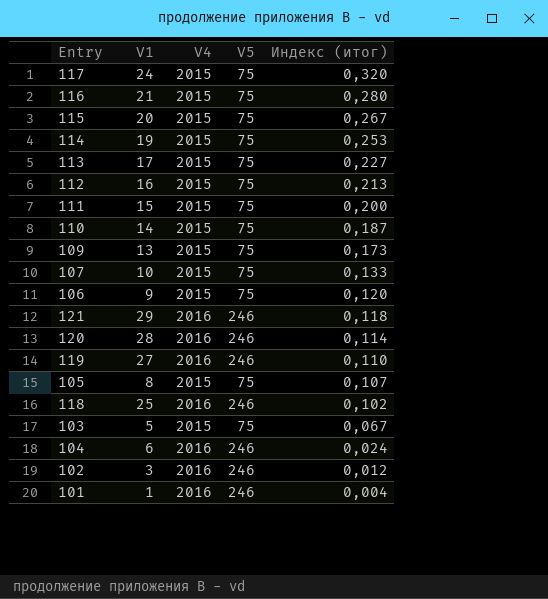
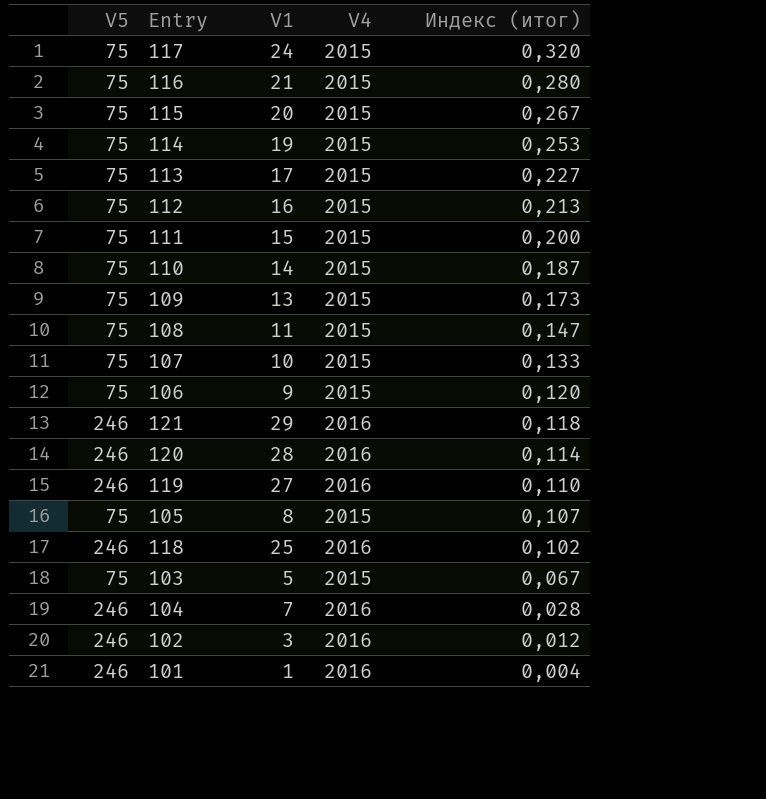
column V5 | position: 4 -> 1
row 108: none -> 75 | 11 | 2015 | 0,147
104 | V1: 6 -> 7
104 | Индекс (итог): 0,024 -> 0,028

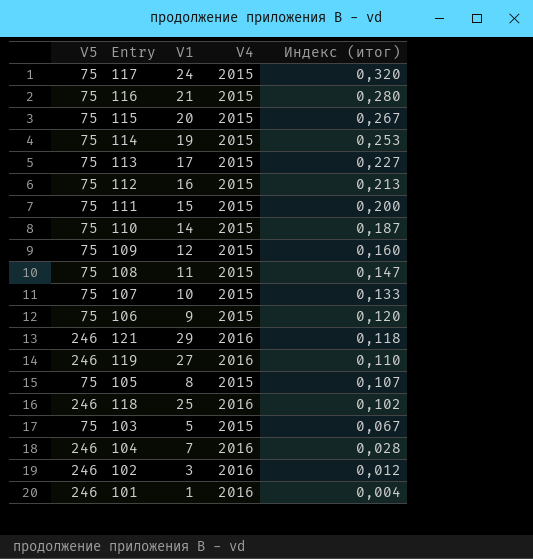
row 120: 246 | 28 | 2016 | 0,114 -> none
109 | V1: 13 -> 12
109 | Индекс (итог): 0,173 -> 0,160

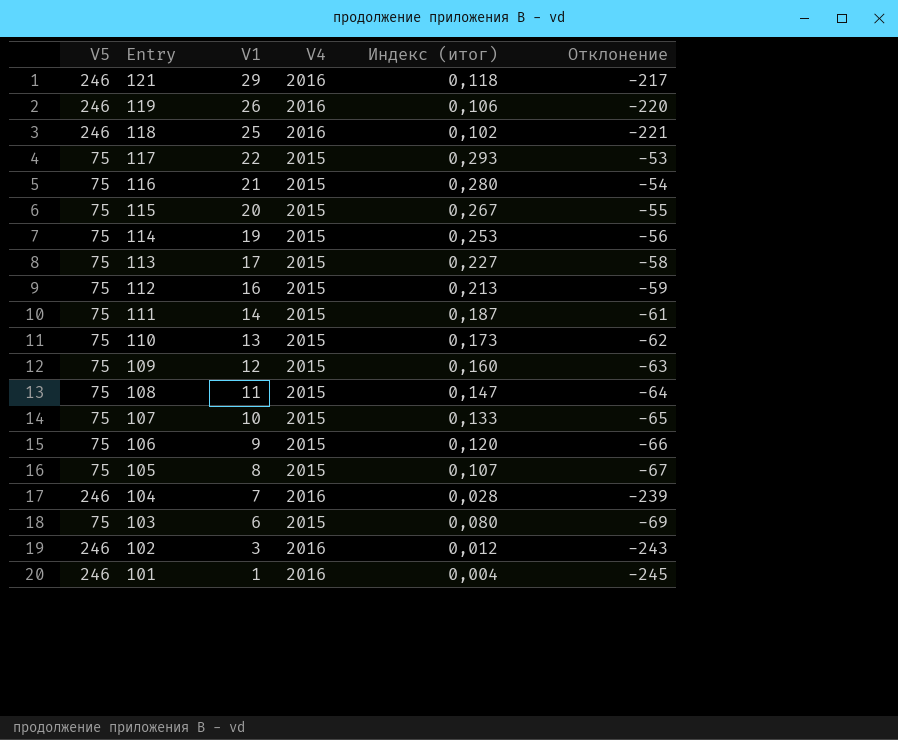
row order: Индекс (итог) descending -> Entry descending
column Отклонение | formula: none -> [V1] - [V5]
119 | V1: 27 -> 26
119 | Индекс (итог): 0,110 -> 0,106
117 | V1: 24 -> 22
117 | Индекс (итог): 0,320 -> 0,293
111 | V1: 15 -> 14
111 | Индекс (итог): 0,200 -> 0,187
110 | V1: 14 -> 13
110 | Индекс (итог): 0,187 -> 0,173
103 | V1: 5 -> 6
103 | Индекс (итог): 0,067 -> 0,080

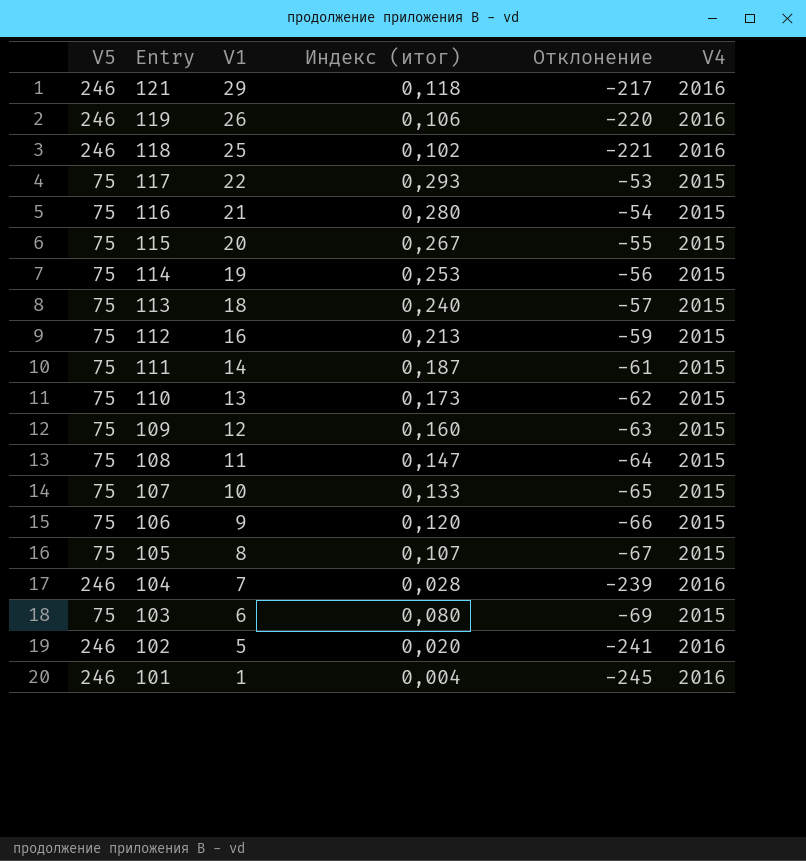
column V4 | position: 4 -> 6
113 | V1: 17 -> 18
113 | Индекс (итог): 0,227 -> 0,240
113 | Отклонение: -58 -> -57
102 | V1: 3 -> 5
102 | Индекс (итог): 0,012 -> 0,020
102 | Отклонение: -243 -> -241

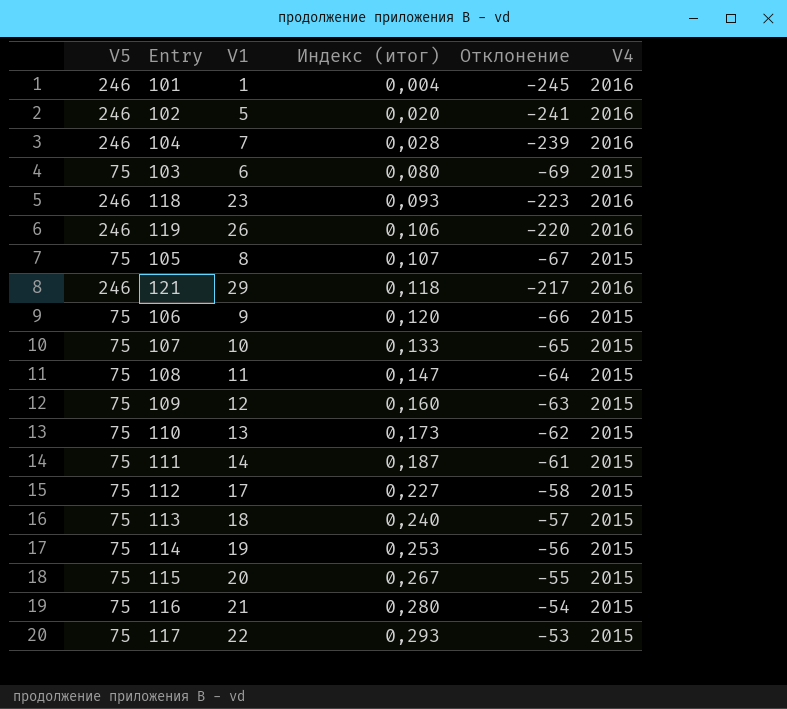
row order: Entry descending -> Индекс (итог) ascending
118 | V1: 25 -> 23
118 | Индекс (итог): 0,102 -> 0,093
118 | Отклонение: -221 -> -223
112 | V1: 16 -> 17
112 | Индекс (итог): 0,213 -> 0,227
112 | Отклонение: -59 -> -58

